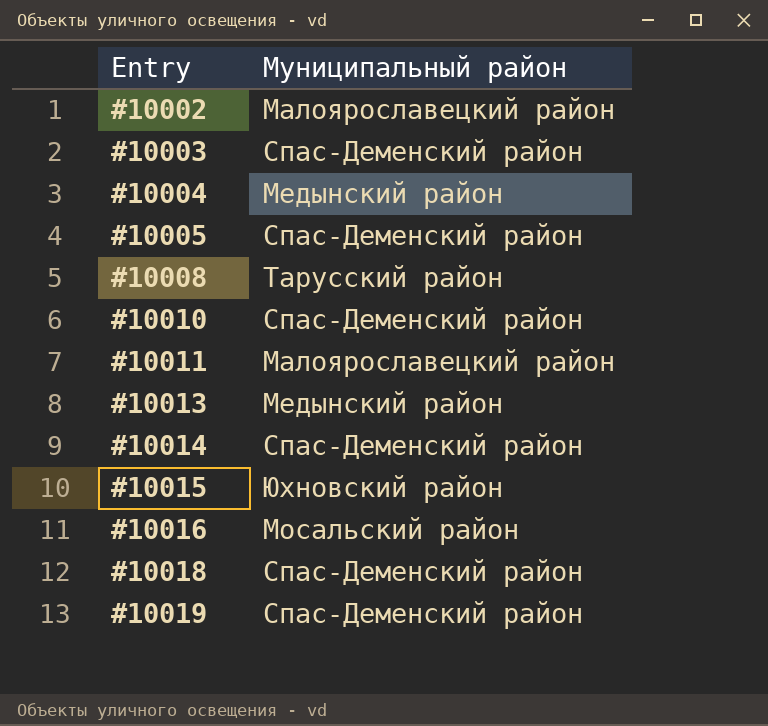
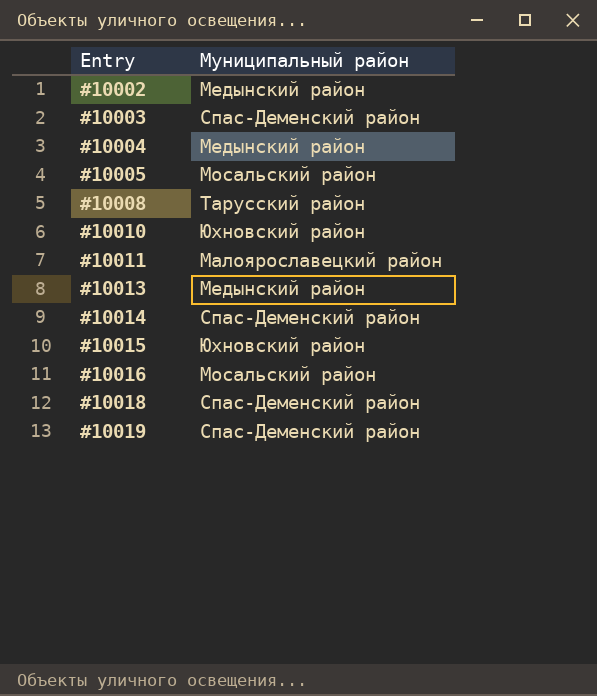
#10002 | Муниципальный район: Малоярославецкий район -> Медынский район
#10005 | Муниципальный район: Спас-Деменский район -> Мосальский район
#10010 | Муниципальный район: Спас-Деменский район -> Юхновский район

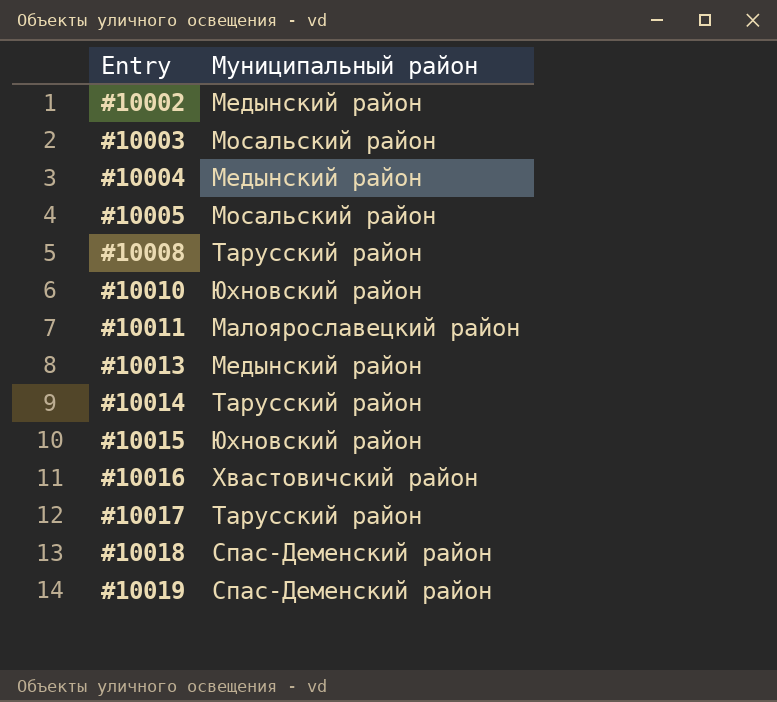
#10003 | Муниципальный район: Спас-Деменский район -> Мосальский район
#10014 | Муниципальный район: Спас-Деменский район -> Тарусский район
#10016 | Муниципальный район: Мосальский район -> Хвастовичский район
row #10017: none -> Тарусский район

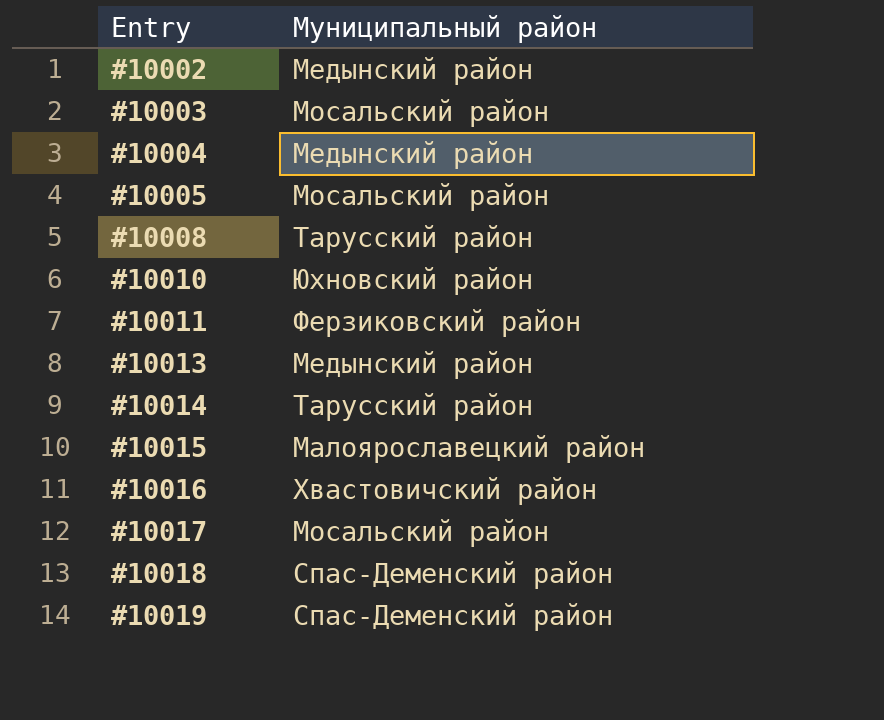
#10011 | Муниципальный район: Малоярославецкий район -> Ферзиковский район
#10015 | Муниципальный район: Юхновский район -> Малоярославецкий район
#10017 | Муниципальный район: Тарусский район -> Мосальский район

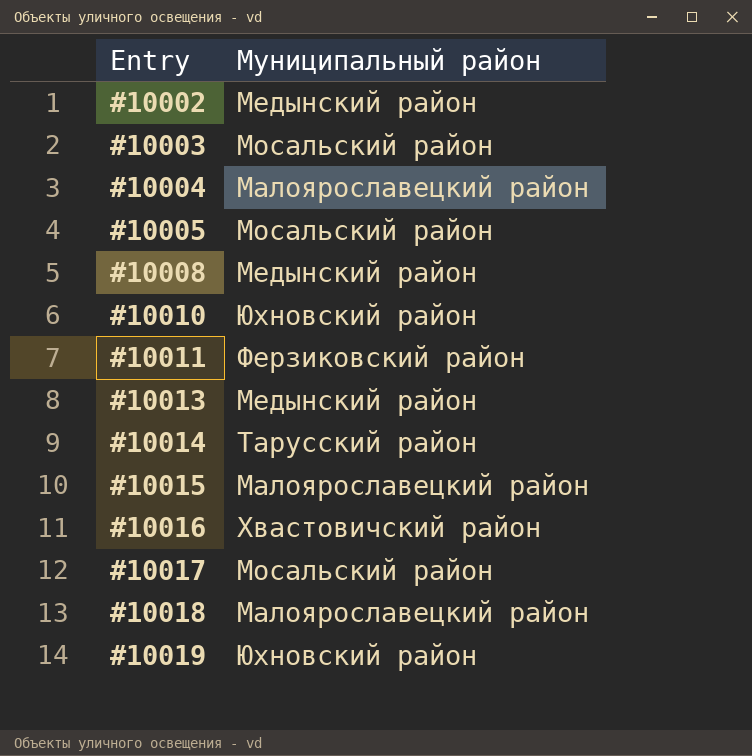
#10004 | Муниципальный район: Медынский район -> Малоярославецкий район
#10008 | Муниципальный район: Тарусский район -> Медынский район
#10018 | Муниципальный район: Спас-Деменский район -> Малоярославецкий район
#10019 | Муниципальный район: Спас-Деменский район -> Юхновский район

